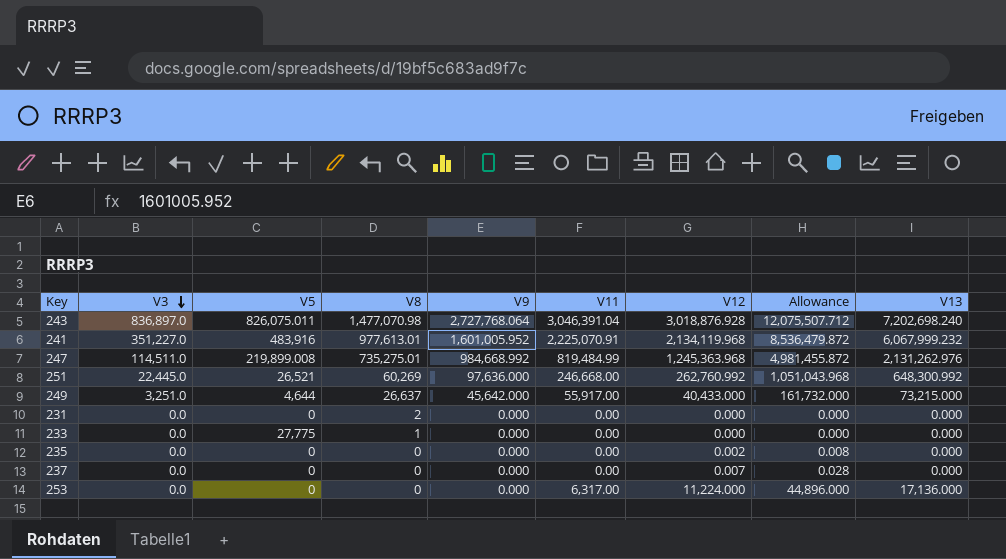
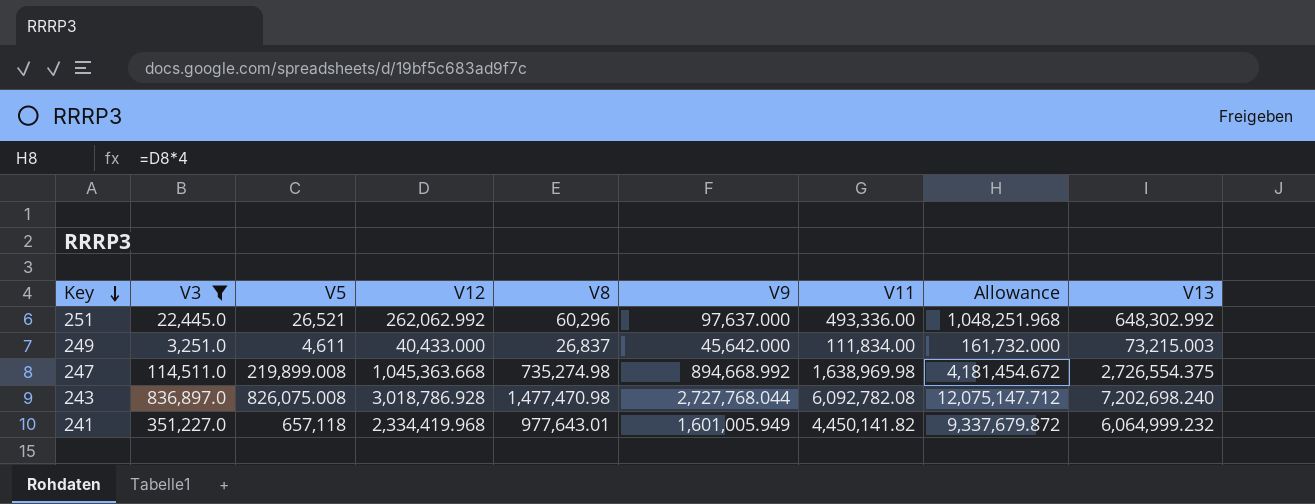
filter: none -> V3 != 0.0
row order: V3 descending -> Key descending
column V12 | position: 7 -> 4
251 | V12: 262,760.992 -> 262,062.992
251 | V8: 60,269 -> 60,296
251 | V9: 97,636.000 -> 97,637.000
251 | V11: 246,668.00 -> 493,336.00
251 | Allowance: 1,051,043.968 -> 1,048,251.968
251 | V13: 648,300.992 -> 648,302.992
249 | V5: 4,644 -> 4,611
249 | V8: 26,637 -> 26,837
249 | V11: 55,917.00 -> 111,834.00
249 | V13: 73,215.000 -> 73,215.003
247 | V12: 1,245,363.968 -> 1,045,363.668
247 | V8: 735,275.01 -> 735,274.98
247 | V9: 984,668.992 -> 894,668.992
247 | V11: 819,484.99 -> 1,638,969.98
247 | Allowance: 4,981,455.872 -> 4,181,454.672
247 | V13: 2,131,262.976 -> 2,726,554.375
243 | V5: 826,075.011 -> 826,075.008
243 | V12: 3,018,876.928 -> 3,018,786.928
243 | V8: 1,477,070.98 -> 1,477,470.98
243 | V9: 2,727,768.064 -> 2,727,768.044
243 | V11: 3,046,391.04 -> 6,092,782.08
243 | Allowance: 12,075,507.712 -> 12,075,147.712
241 | V5: 483,916 -> 657,118
241 | V12: 2,134,119.968 -> 2,334,419.968
241 | V8: 977,613.01 -> 977,643.01
241 | V9: 1,601,005.952 -> 1,601,005.949
241 | V11: 2,225,070.91 -> 4,450,141.82
241 | Allowance: 8,536,479.872 -> 9,337,679.872
241 | V13: 6,067,999.232 -> 6,064,999.232

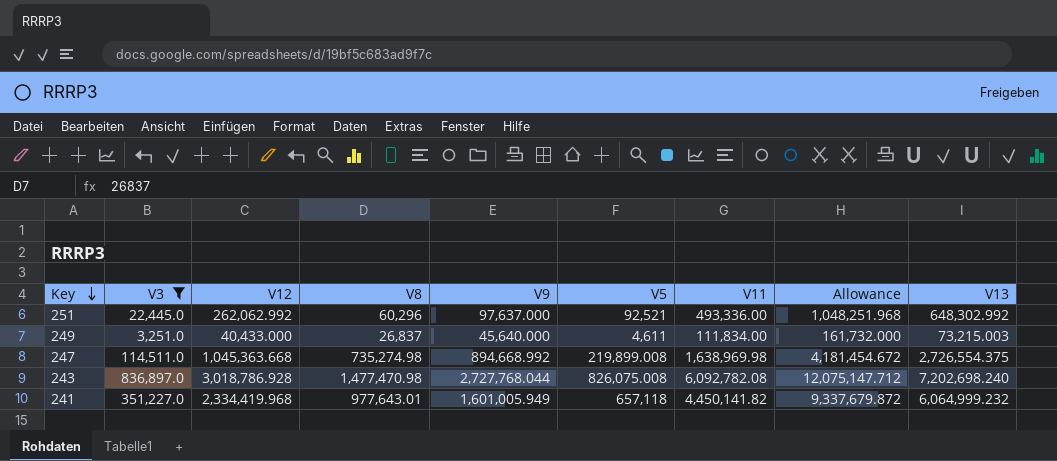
column V5 | position: 3 -> 6
251 | V5: 26,521 -> 92,521
249 | V9: 45,642.000 -> 45,640.000

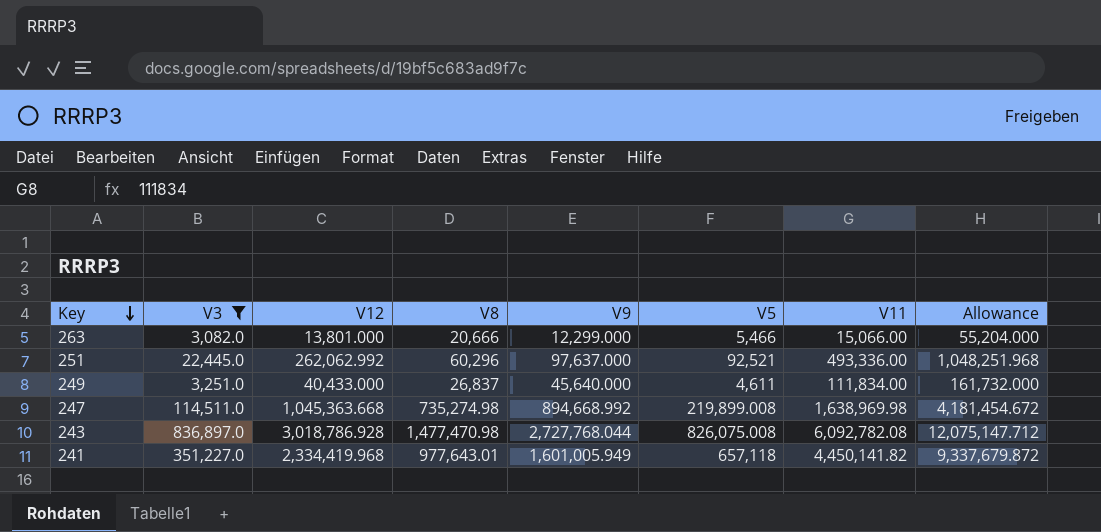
column V13 | position: 9 -> none
row 263: none -> 3,082.0 | 13,801.000 | 20,666 | 12,299.000 | 5,466 | 15,066.00 | 55,204.000

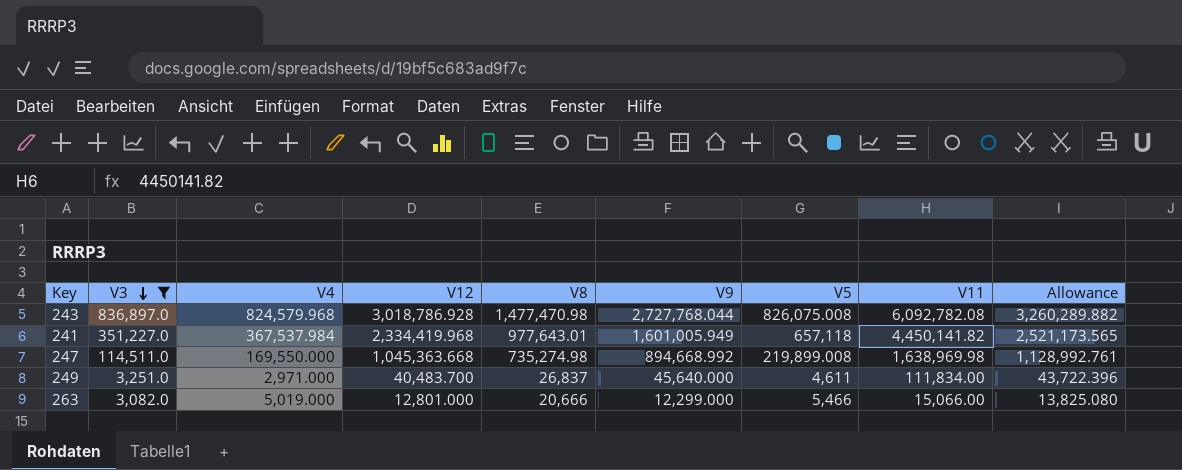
row order: Key descending -> V3 descending
column V4 | position: none -> 3
column Allowance | formula: [V12] * 4 -> [V12] * 1.08
row 251: 22,445.0 | 262,062.992 | 60,296 | 97,637.000 | 92,521 | 493,336.00 | 1,048,251.968 -> none
249 | V12: 40,433.000 -> 40,483.700
263 | V12: 13,801.000 -> 12,801.000

